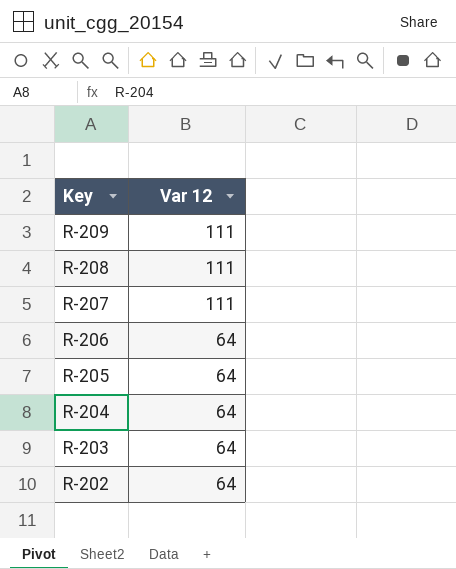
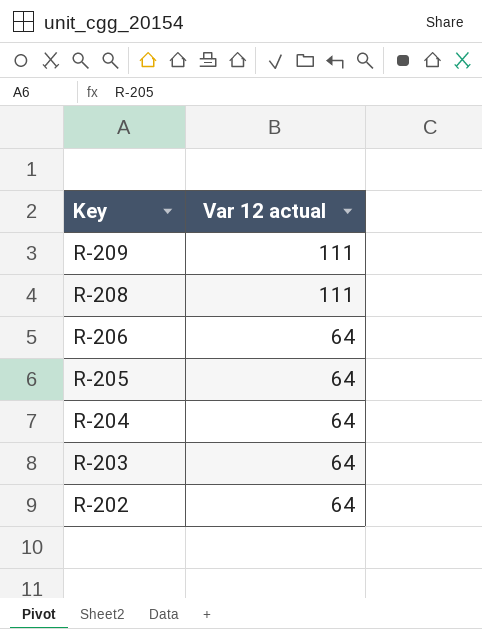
column name: Var 12 -> Var 12 actual
row R-207: 111 -> none

